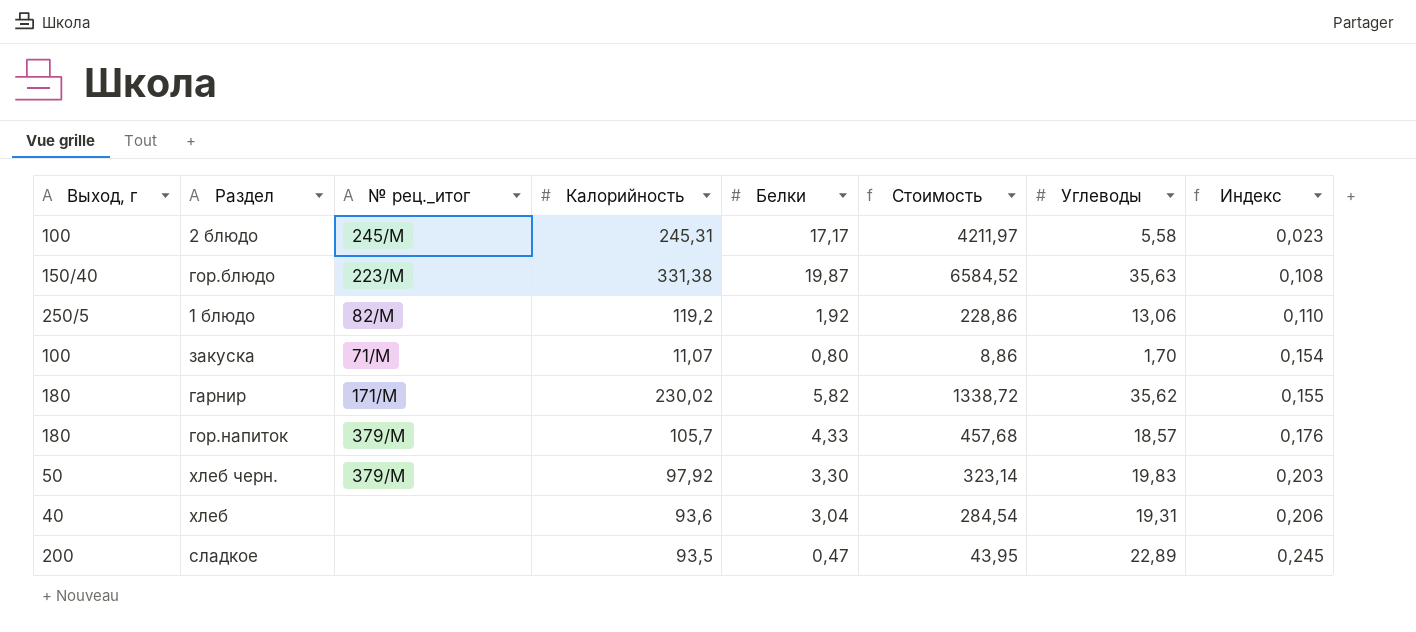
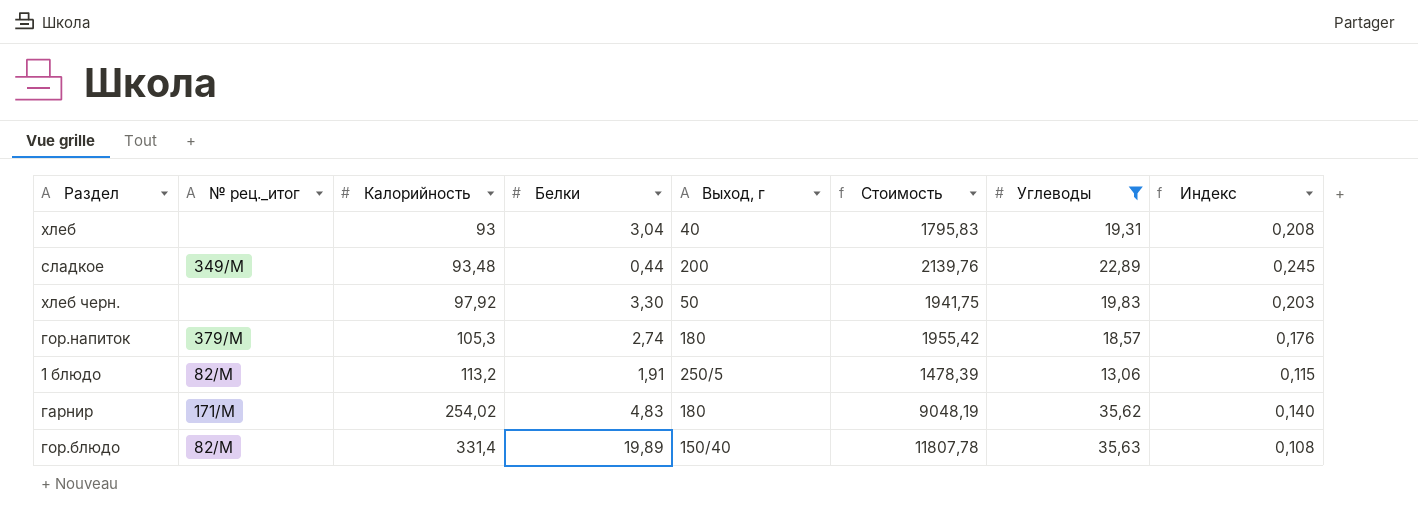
filter: none -> Углеводы >= 13,06
row order: Индекс ascending -> Калорийность ascending
column Выход, г | position: 1 -> 5
column Стоимость | formula: [Калорийность] * [Белки] -> [Калорийность] * [Углеводы]
хлеб | Калорийность: 93,6 -> 93
хлеб | Индекс: 0,206 -> 0,208
сладкое | № рец._итог: none -> 349/М
сладкое | Калорийность: 93,5 -> 93,48
сладкое | Белки: 0,47 -> 0,44
хлеб черн. | № рец._итог: 379/М -> none
гор.напиток | Калорийность: 105,7 -> 105,3
гор.напиток | Белки: 4,33 -> 2,74
1 блюдо | Калорийность: 119,2 -> 113,2
1 блюдо | Белки: 1,92 -> 1,91
1 блюдо | Индекс: 0,110 -> 0,115
гарнир | Калорийность: 230,02 -> 254,02
гарнир | Белки: 5,82 -> 4,83
гарнир | Индекс: 0,155 -> 0,140
гор.блюдо | № рец._итог: 223/М -> 82/М
гор.блюдо | Калорийность: 331,38 -> 331,4
гор.блюдо | Белки: 19,87 -> 19,89

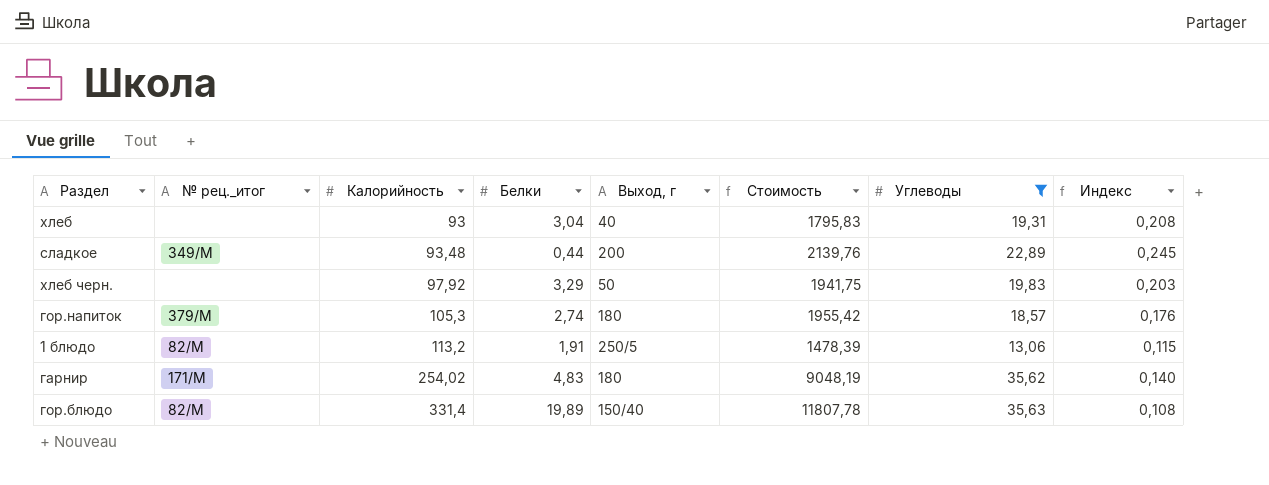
хлеб черн. | Белки: 3,30 -> 3,29

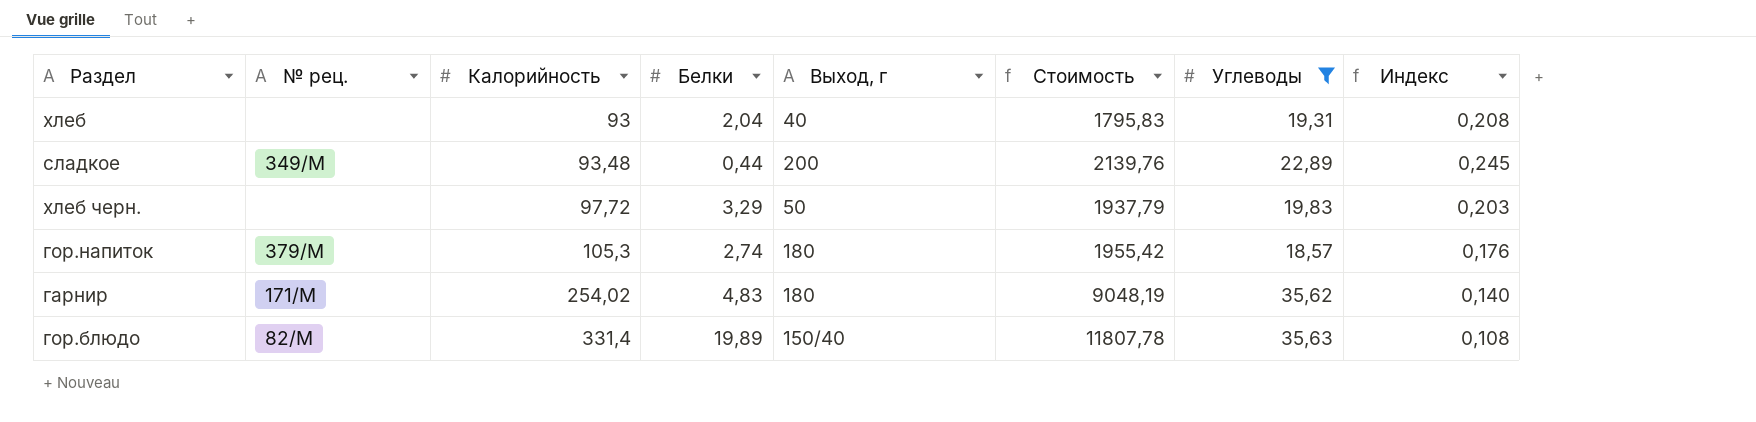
column name: № рец._итог -> № рец.
row 1 блюдо: 82/М | 113,2 | 1,91 | 250/5 | 1478,39 | 13,06 | 0,115 -> none
хлеб | Белки: 3,04 -> 2,04
хлеб черн. | Калорийность: 97,92 -> 97,72
хлеб черн. | Стоимость: 1941,75 -> 1937,79

